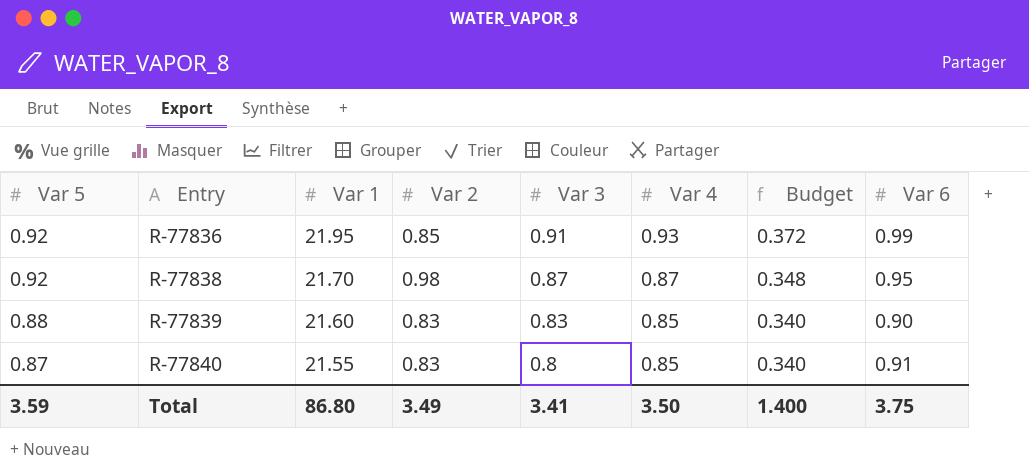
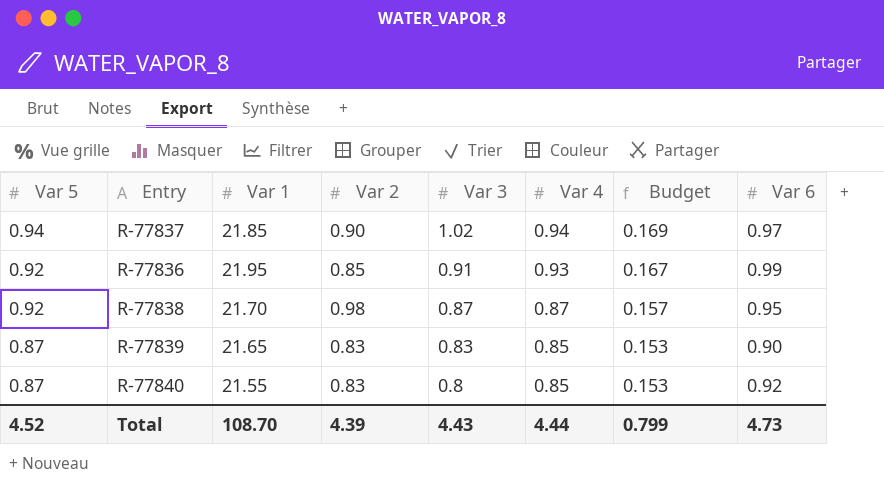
column Budget | formula: [Var 4] * 0.4 -> [Var 4] * 0.18
row R-77837: none -> 0.94 | 21.85 | 0.90 | 1.02 | 0.94 | 0.169 | 0.97
R-77839 | Var 5: 0.88 -> 0.87
R-77839 | Var 1: 21.60 -> 21.65
R-77840 | Var 6: 0.91 -> 0.92
Total | Var 5: 3.59 -> 4.52
Total | Var 1: 86.80 -> 108.70
Total | Var 2: 3.49 -> 4.39
Total | Var 3: 3.41 -> 4.43
Total | Var 4: 3.50 -> 4.44
Total | Budget: 1.400 -> 0.799
Total | Var 6: 3.75 -> 4.73

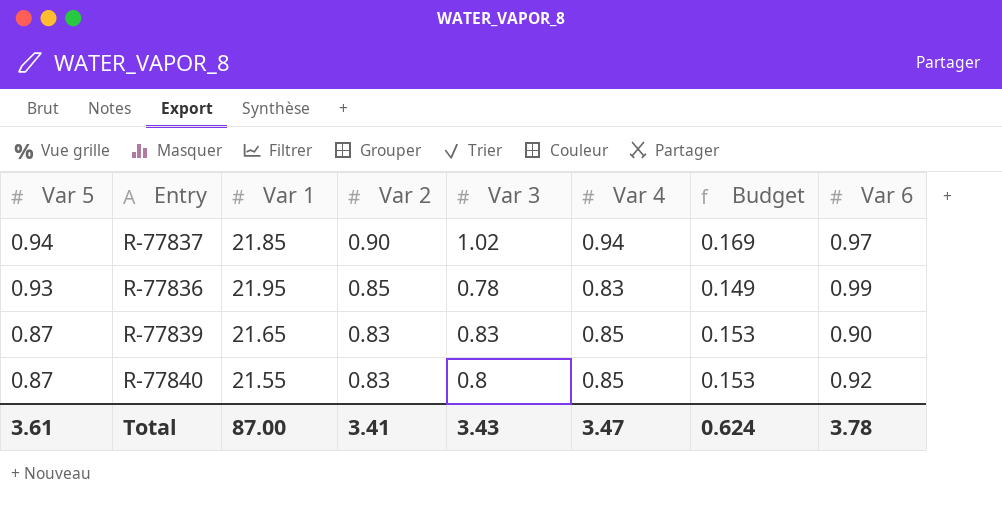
row R-77838: 0.92 | 21.70 | 0.98 | 0.87 | 0.87 | 0.157 | 0.95 -> none
R-77836 | Var 5: 0.92 -> 0.93
R-77836 | Var 3: 0.91 -> 0.78
R-77836 | Var 4: 0.93 -> 0.83
R-77836 | Budget: 0.167 -> 0.149
Total | Var 5: 4.52 -> 3.61
Total | Var 1: 108.70 -> 87.00
Total | Var 2: 4.39 -> 3.41
Total | Var 3: 4.43 -> 3.43
Total | Var 4: 4.44 -> 3.47
Total | Budget: 0.799 -> 0.624
Total | Var 6: 4.73 -> 3.78

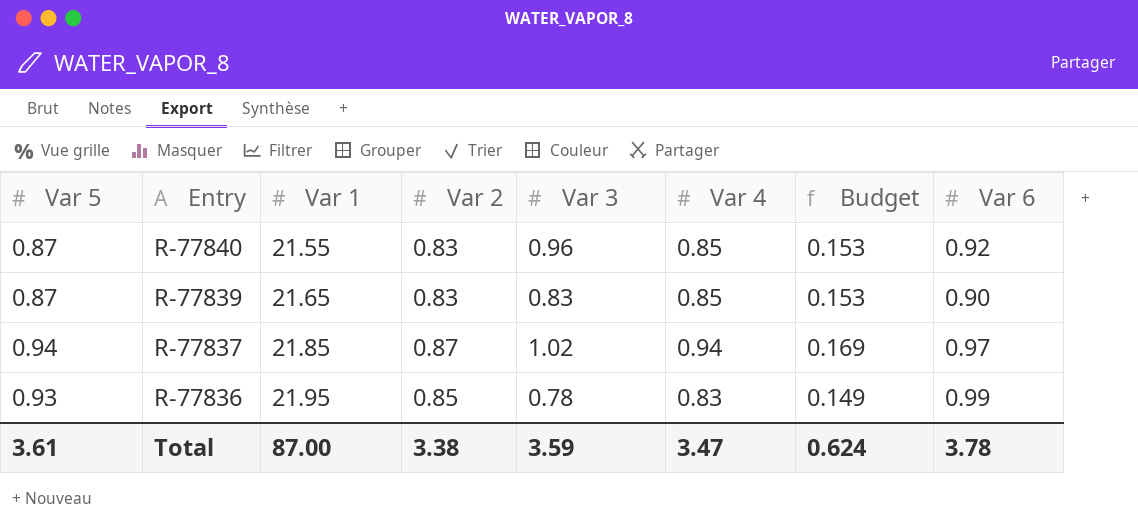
row order: Var 5 descending -> Entry descending
R-77840 | Var 3: 0.8 -> 0.96
R-77837 | Var 2: 0.90 -> 0.87
Total | Var 2: 3.41 -> 3.38
Total | Var 3: 3.43 -> 3.59

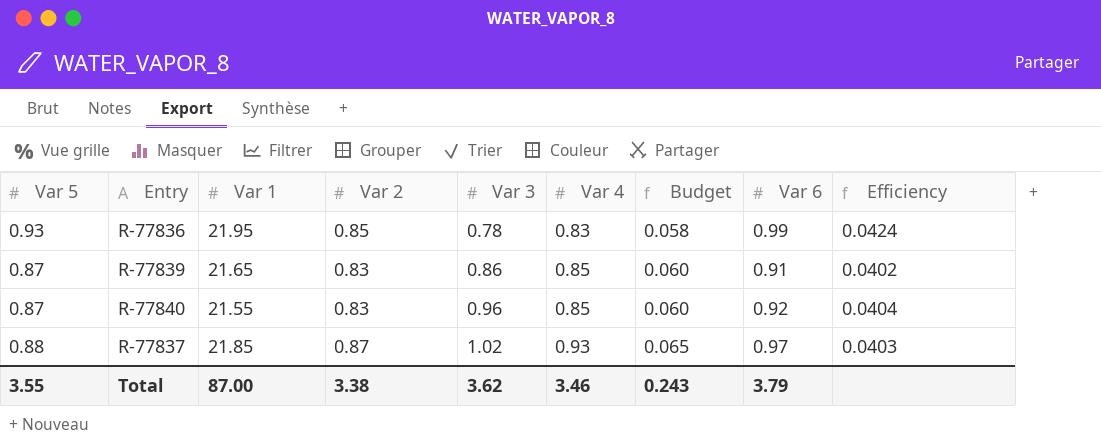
row order: Entry descending -> Var 3 ascending
column Budget | formula: [Var 4] * 0.18 -> [Var 4] * 0.07
column Efficiency | formula: none -> [Var 5] / [Var 1]
R-77839 | Var 3: 0.83 -> 0.86
R-77839 | Var 6: 0.90 -> 0.91
R-77837 | Var 5: 0.94 -> 0.88
R-77837 | Var 4: 0.94 -> 0.93
Total | Var 5: 3.61 -> 3.55
Total | Var 3: 3.59 -> 3.62
Total | Var 4: 3.47 -> 3.46
Total | Budget: 0.624 -> 0.243
Total | Var 6: 3.78 -> 3.79

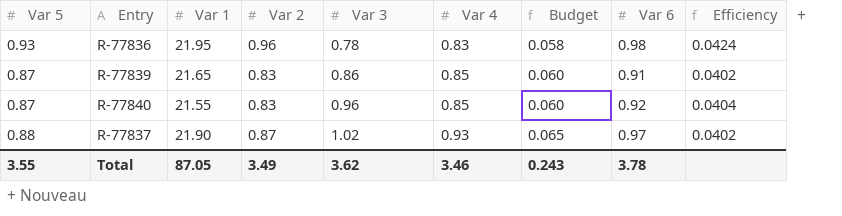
R-77836 | Var 2: 0.85 -> 0.96
R-77836 | Var 6: 0.99 -> 0.98
R-77837 | Var 1: 21.85 -> 21.90
R-77837 | Efficiency: 0.0403 -> 0.0402
Total | Var 1: 87.00 -> 87.05
Total | Var 2: 3.38 -> 3.49
Total | Var 6: 3.79 -> 3.78

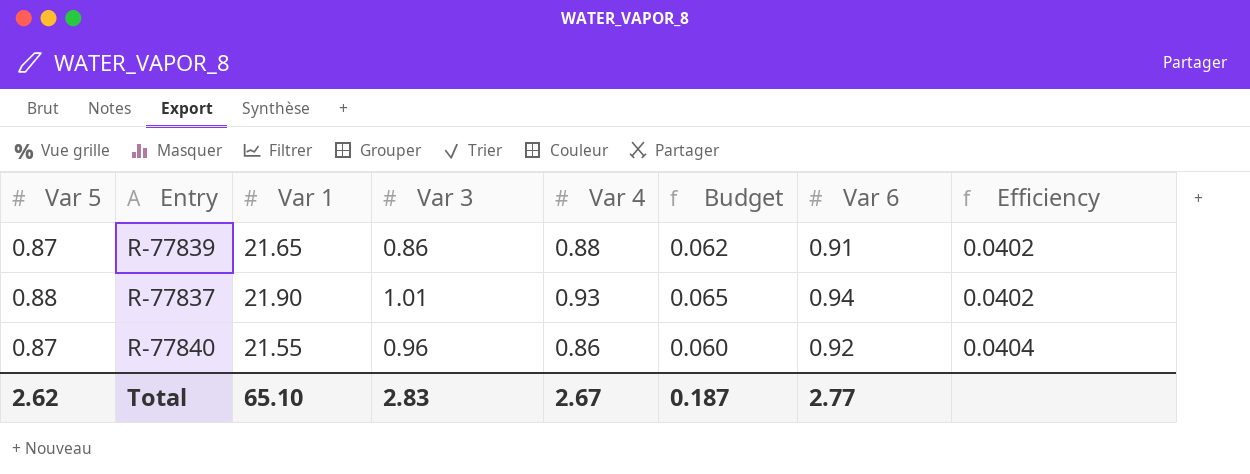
row order: Var 3 ascending -> Efficiency ascending
column Var 2 | position: 4 -> none
row R-77836: 0.93 | 21.95 | 0.96 | 0.78 | 0.83 | 0.058 | 0.98 | 0.0424 -> none
R-77839 | Var 4: 0.85 -> 0.88
R-77839 | Budget: 0.060 -> 0.062
R-77837 | Var 3: 1.02 -> 1.01
R-77837 | Var 6: 0.97 -> 0.94
R-77840 | Var 4: 0.85 -> 0.86
Total | Var 5: 3.55 -> 2.62
Total | Var 1: 87.05 -> 65.10
Total | Var 3: 3.62 -> 2.83
Total | Var 4: 3.46 -> 2.67
Total | Budget: 0.243 -> 0.187
Total | Var 6: 3.78 -> 2.77

